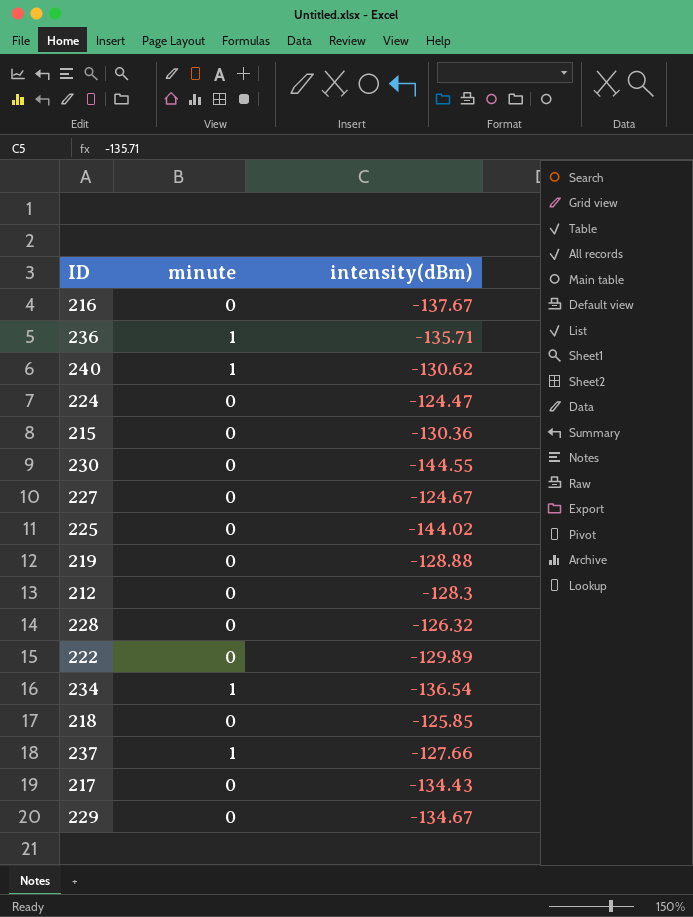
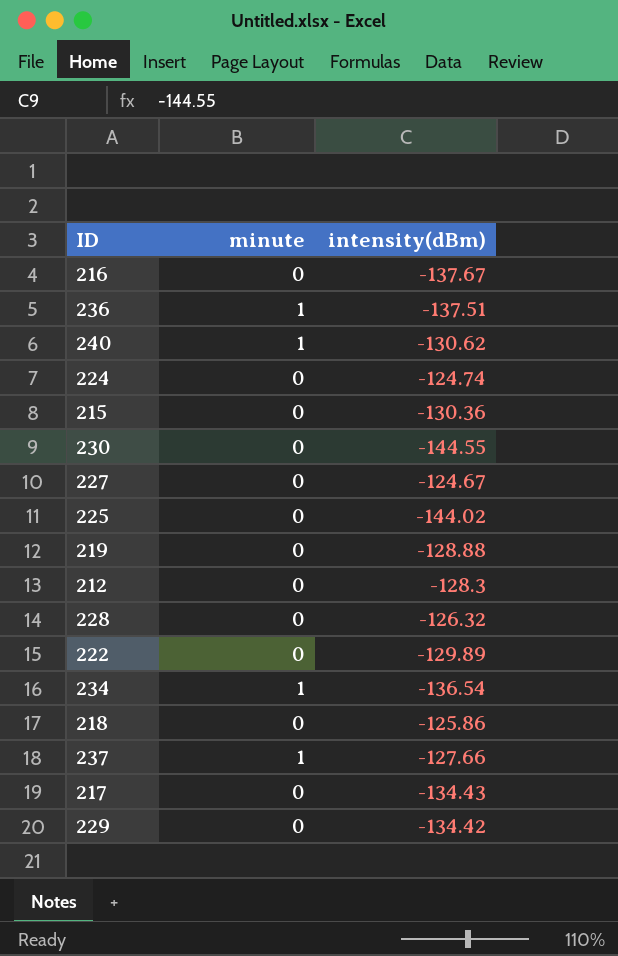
236 | intensity(dBm): -135.71 -> -137.51
224 | intensity(dBm): -124.47 -> -124.74
218 | intensity(dBm): -125.85 -> -125.86
229 | intensity(dBm): -134.67 -> -134.42

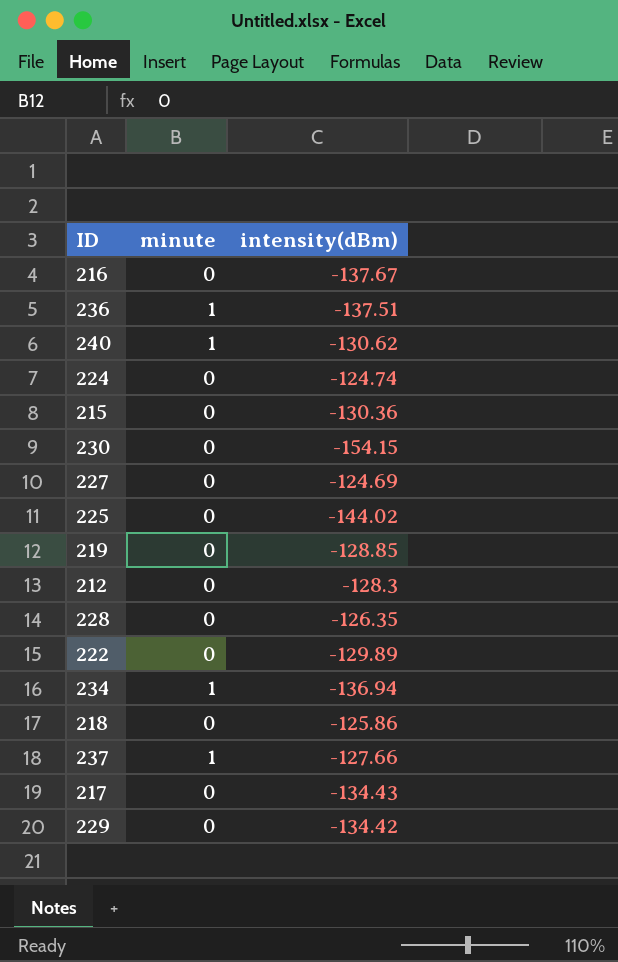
230 | intensity(dBm): -144.55 -> -154.15
227 | intensity(dBm): -124.67 -> -124.69
219 | intensity(dBm): -128.88 -> -128.85
228 | intensity(dBm): -126.32 -> -126.35
234 | intensity(dBm): -136.54 -> -136.94

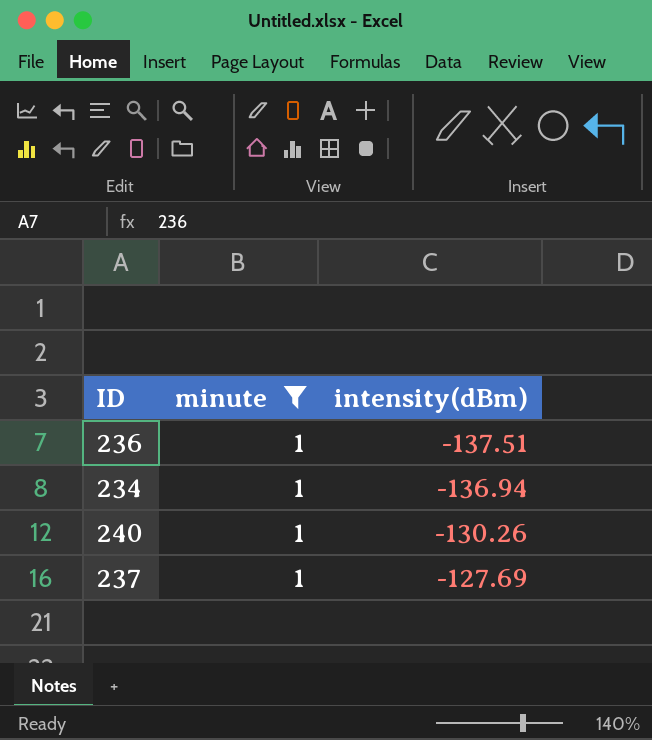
filter: none -> minute = 1
row order: none -> intensity(dBm) ascending
240 | intensity(dBm): -130.62 -> -130.26
237 | intensity(dBm): -127.66 -> -127.69

